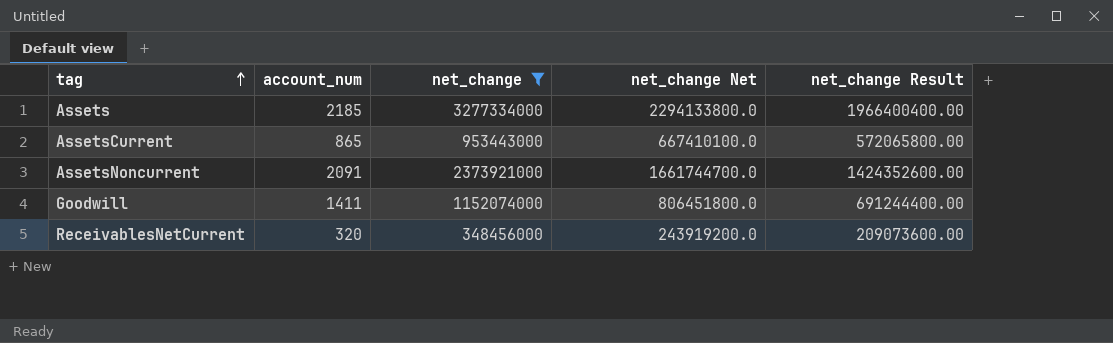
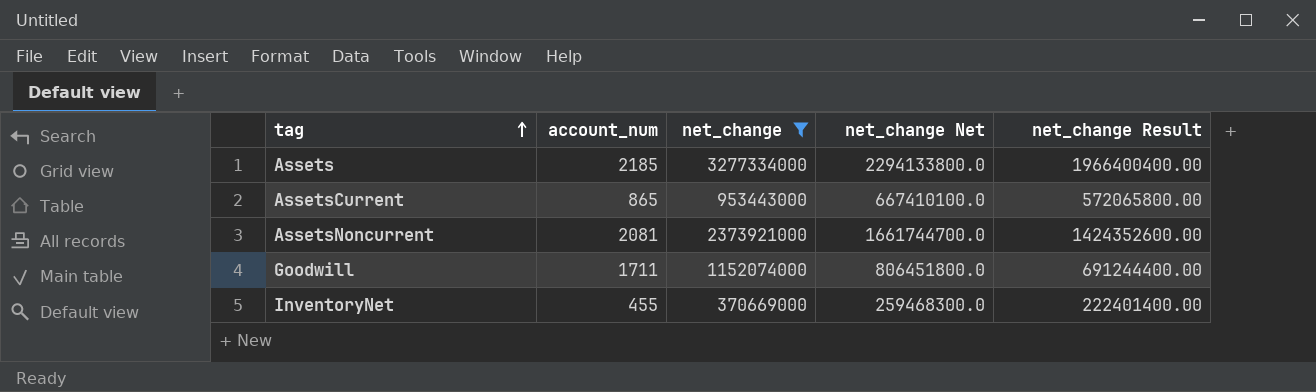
row ReceivablesNetCurrent: 320 | 348456000 | 243919200.0 | 209073600.00 -> none
AssetsNoncurrent | account_num: 2091 -> 2081
Goodwill | account_num: 1411 -> 1711
row InventoryNet: none -> 455 | 370669000 | 259468300.0 | 222401400.00

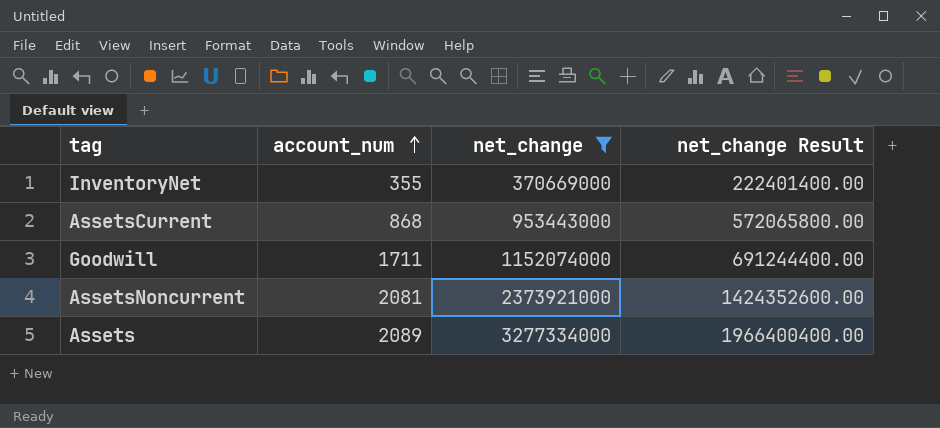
row order: tag ascending -> account_num ascending
column net_change Net | formula: [net_change] * 0.7 -> none
InventoryNet | account_num: 455 -> 355
AssetsCurrent | account_num: 865 -> 868
Assets | account_num: 2185 -> 2089

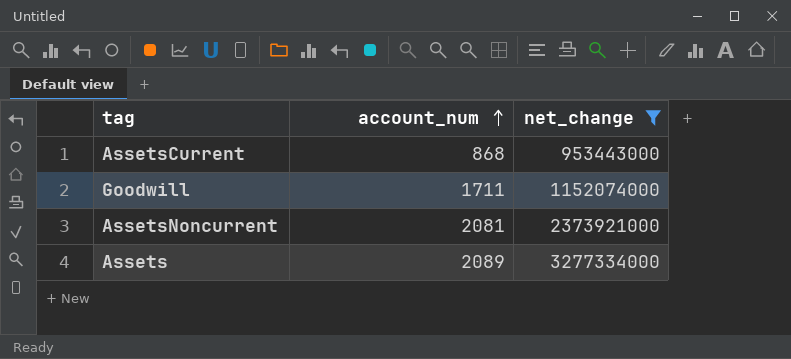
column net_change Result | formula: [net_change] * 0.6 -> none
row InventoryNet: 355 | 370669000 | 222401400.00 -> none

